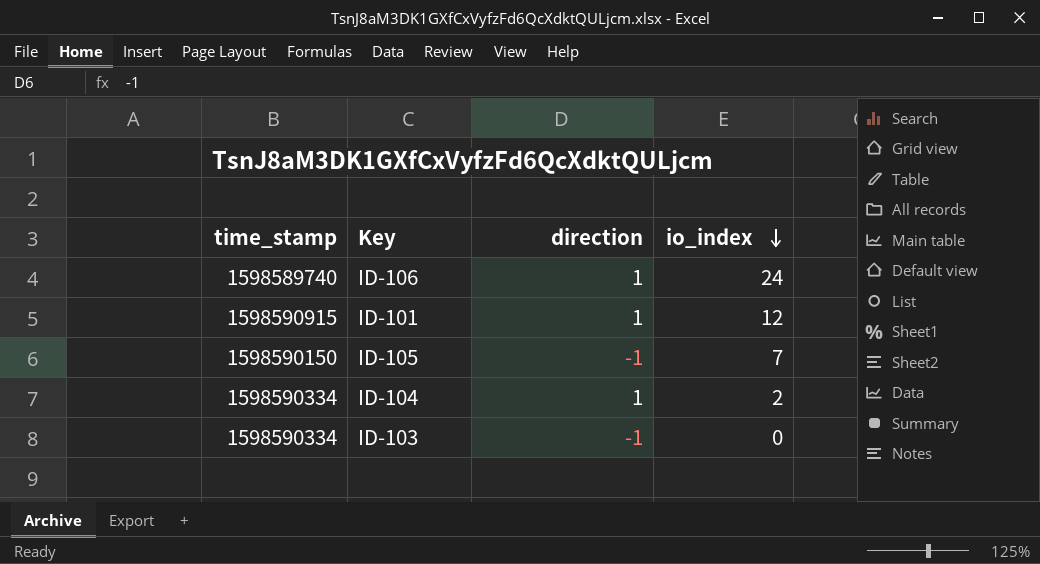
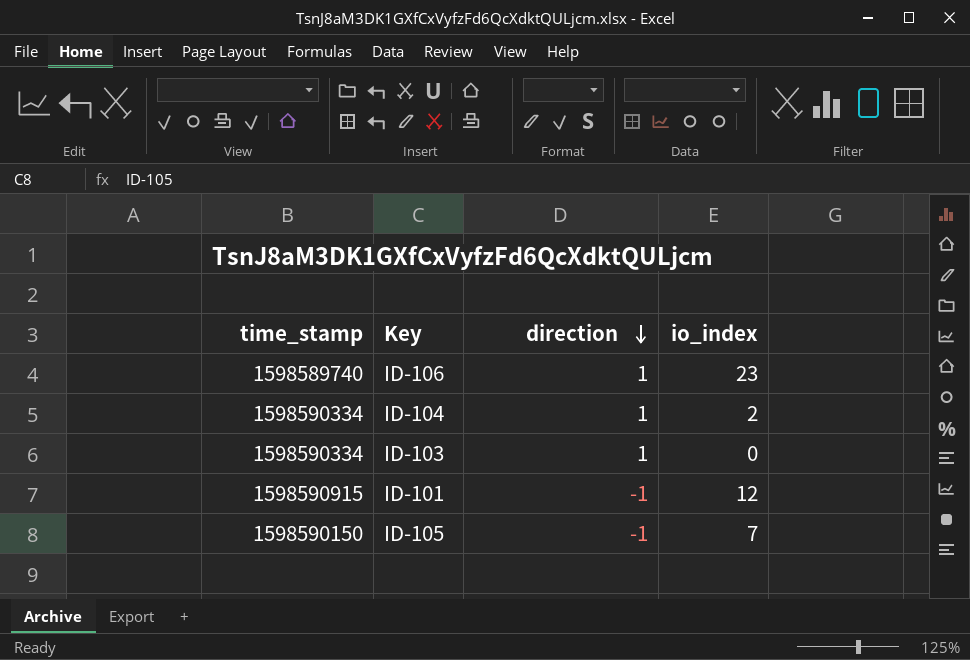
row order: io_index descending -> direction descending
ID-106 | io_index: 24 -> 23
ID-103 | direction: -1 -> 1
ID-101 | direction: 1 -> -1

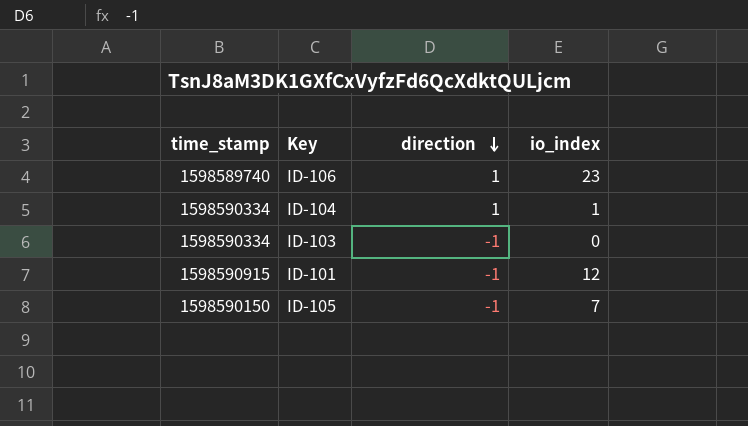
ID-104 | io_index: 2 -> 1
ID-103 | direction: 1 -> -1

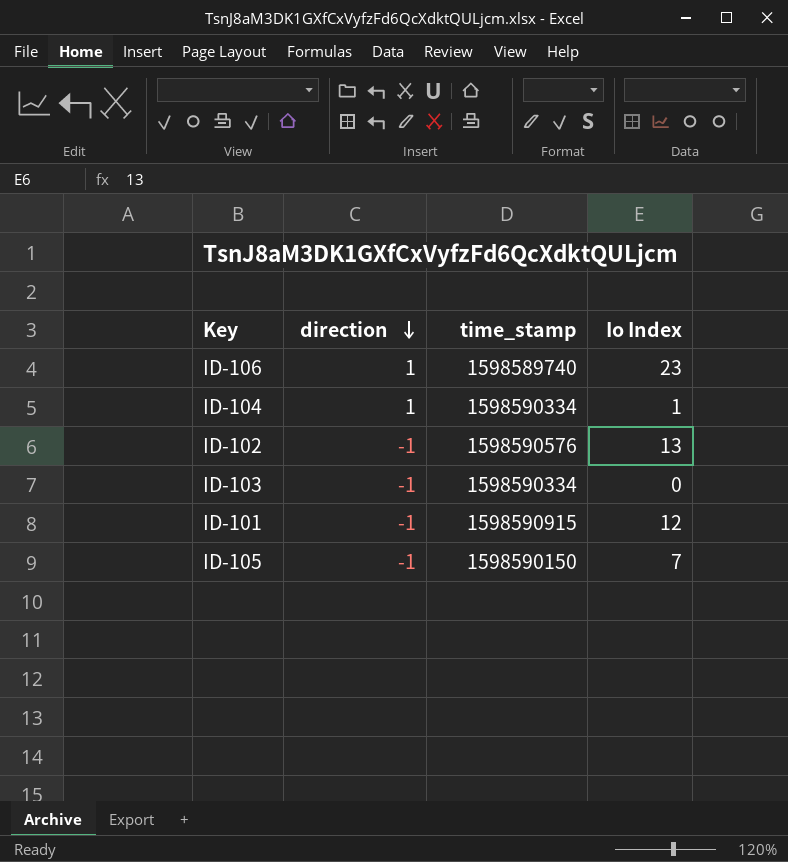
column time_stamp | position: 1 -> 3
column name: io_index -> Io Index
row ID-102: none -> -1 | 1598590576 | 13

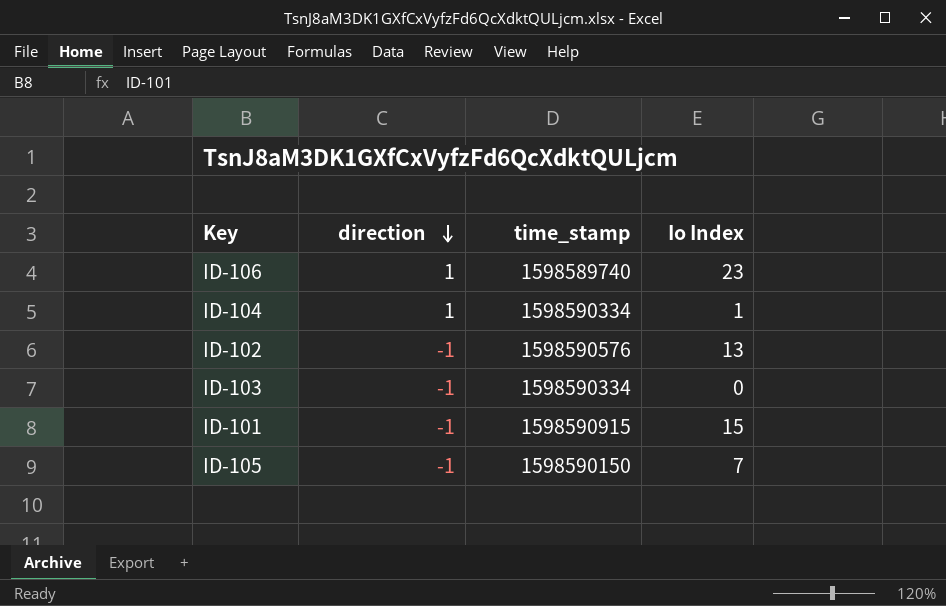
ID-101 | Io Index: 12 -> 15

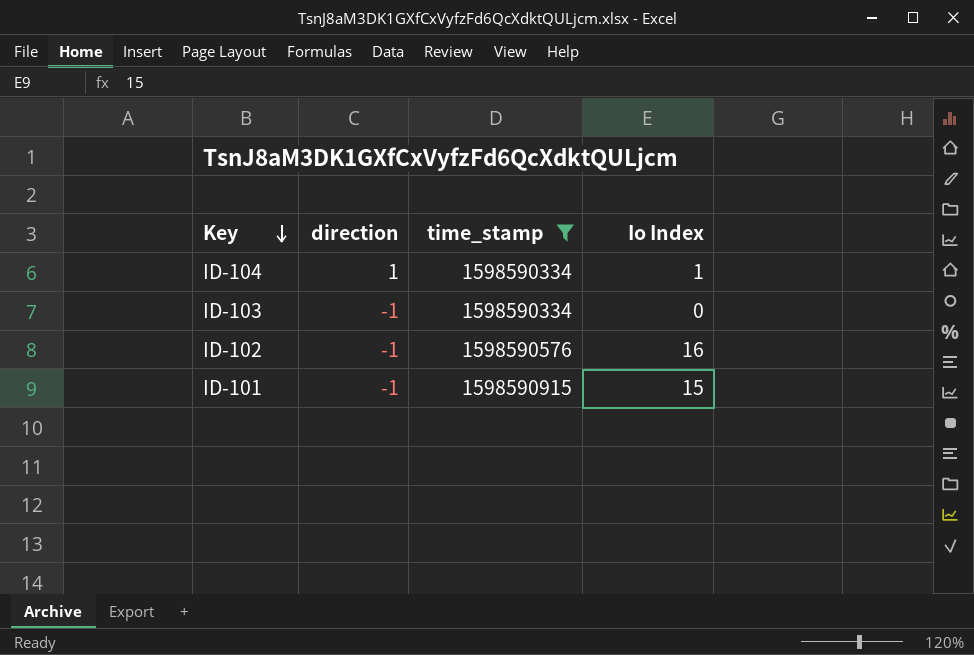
filter: none -> time_stamp >= 1598590334
row order: direction descending -> Key descending
ID-102 | Io Index: 13 -> 16

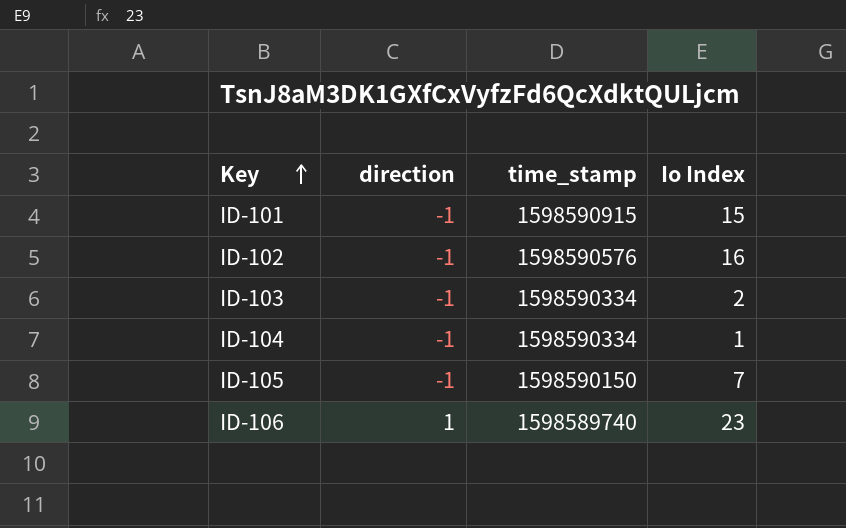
filter: time_stamp >= 1598590334 -> none
row order: Key descending -> Key ascending
ID-103 | Io Index: 0 -> 2
ID-104 | direction: 1 -> -1

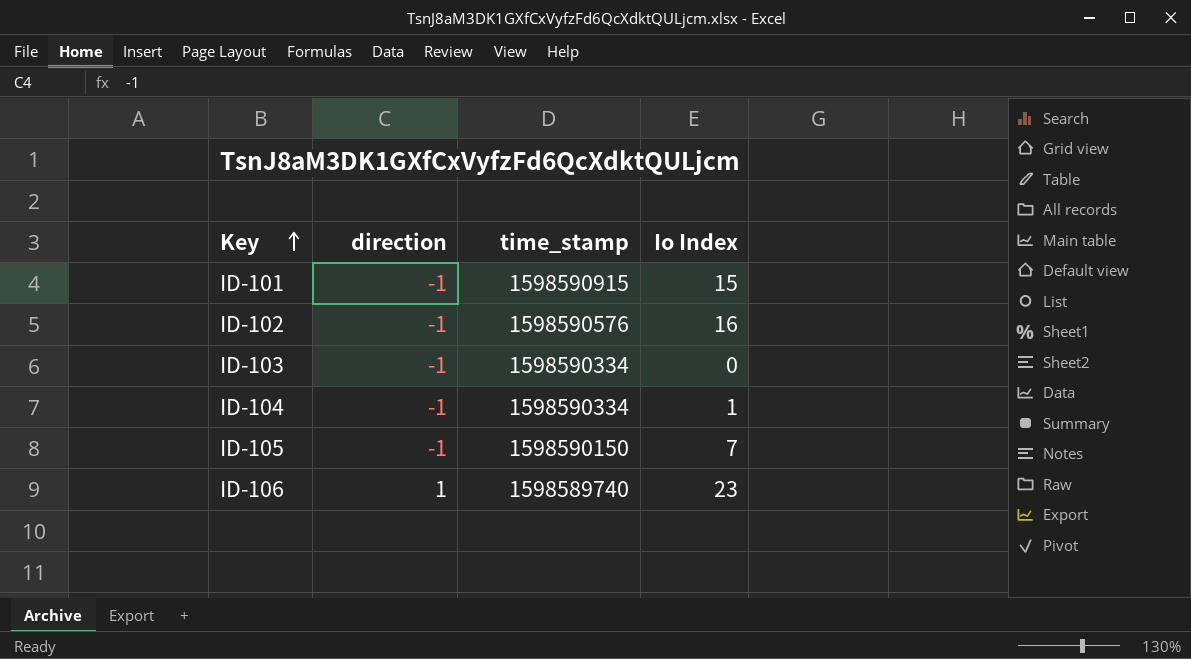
ID-103 | Io Index: 2 -> 0

